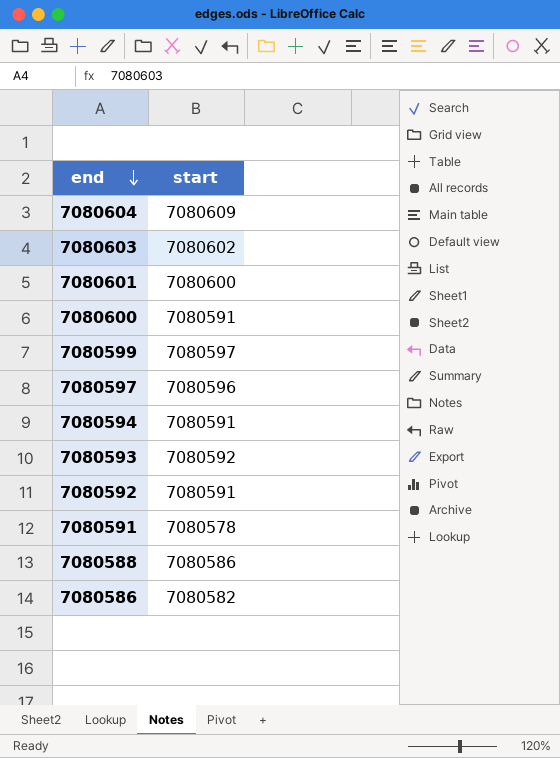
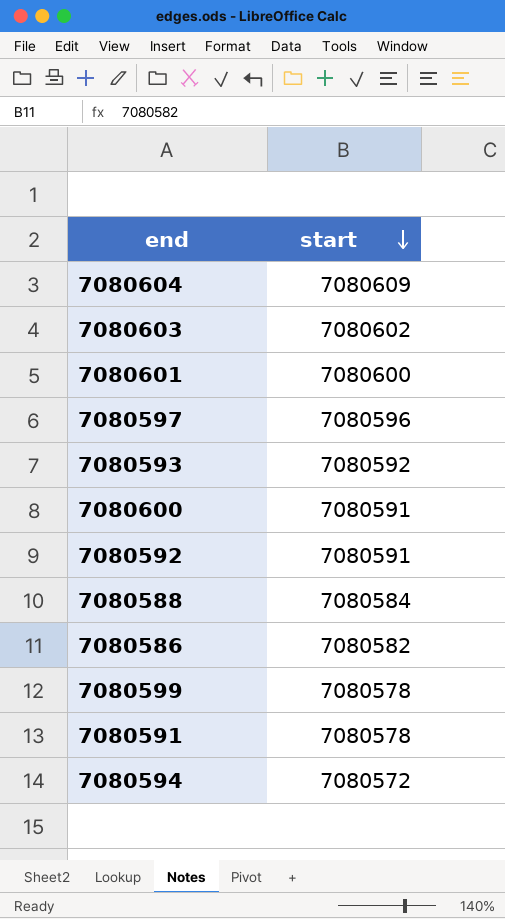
row order: end descending -> start descending
7080588 | start: 7080586 -> 7080584
7080599 | start: 7080597 -> 7080578
7080594 | start: 7080591 -> 7080572

